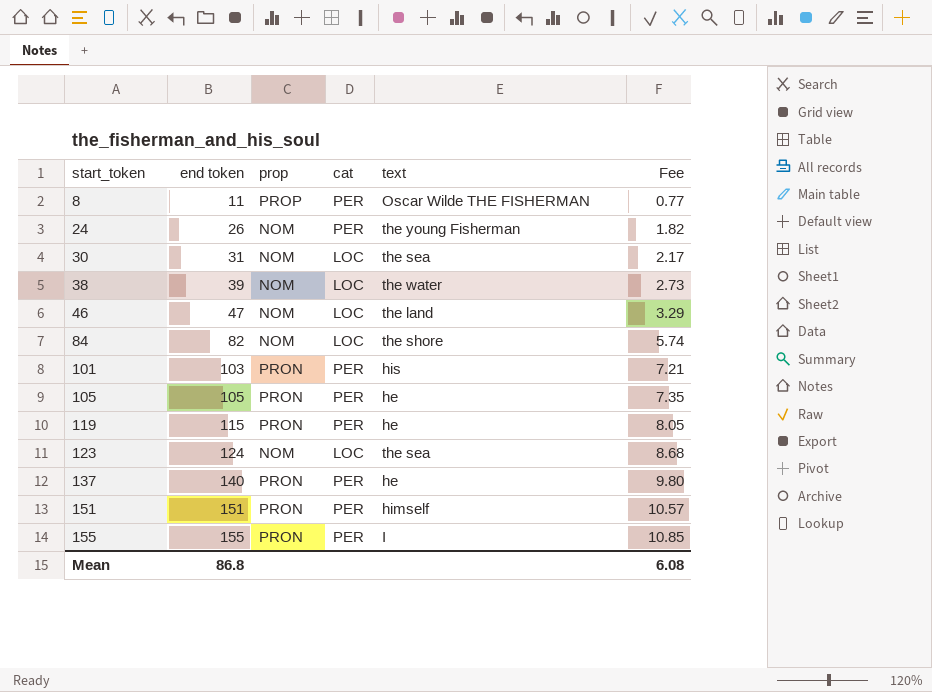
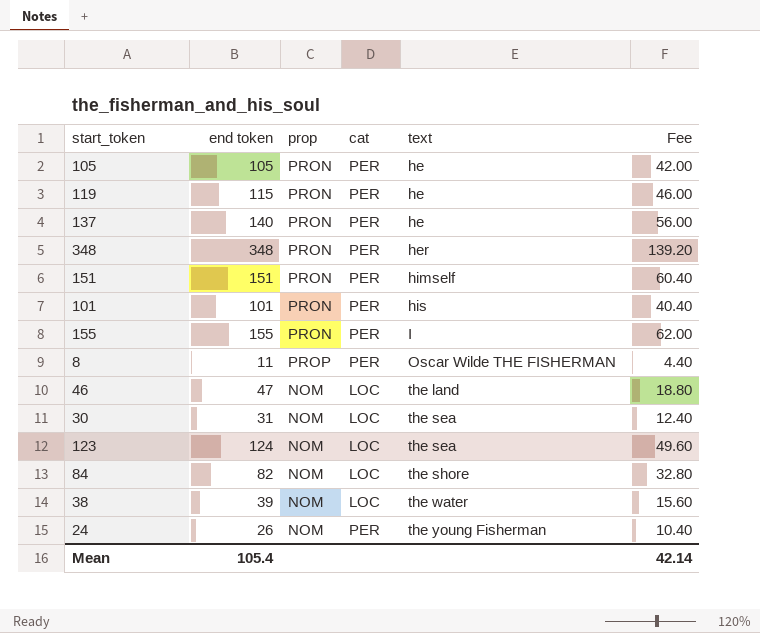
row order: start_token ascending -> text ascending
column Fee | formula: [end token] * 0.07 -> [end token] * 0.4
row 348: none -> 348 | PRON | PER | her | 139.20
101 | end token: 103 -> 101
Mean | end token: 86.8 -> 105.4
Mean | Fee: 6.08 -> 42.14

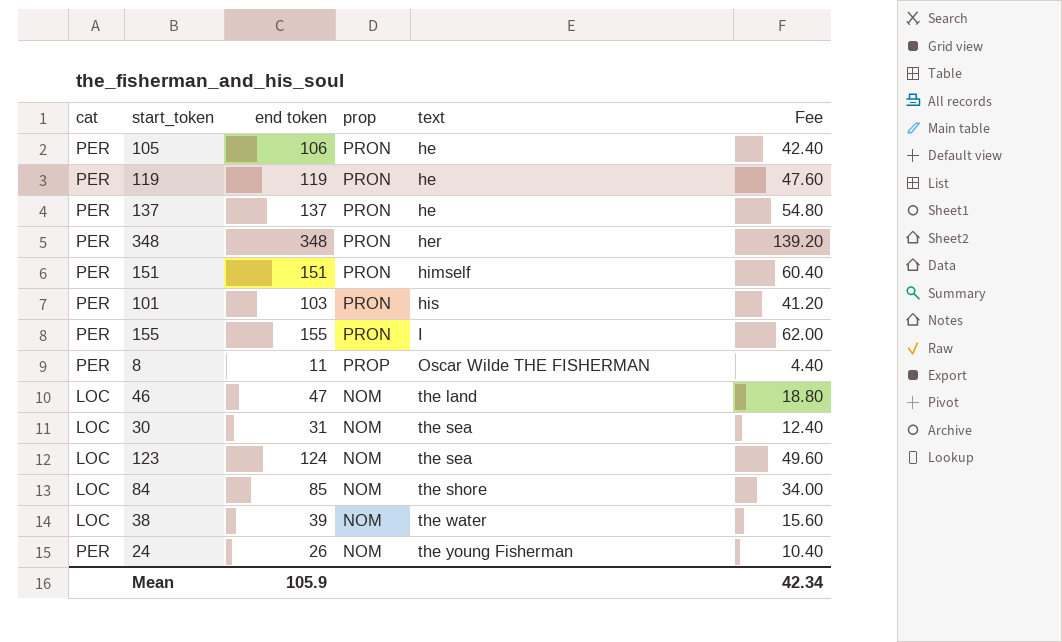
column cat | position: 4 -> 1
105 | end token: 105 -> 106
105 | Fee: 42.00 -> 42.40
119 | end token: 115 -> 119
119 | Fee: 46.00 -> 47.60
137 | end token: 140 -> 137
137 | Fee: 56.00 -> 54.80
101 | end token: 101 -> 103
101 | Fee: 40.40 -> 41.20
84 | end token: 82 -> 85
84 | Fee: 32.80 -> 34.00
Mean | end token: 105.4 -> 105.9
Mean | Fee: 42.14 -> 42.34

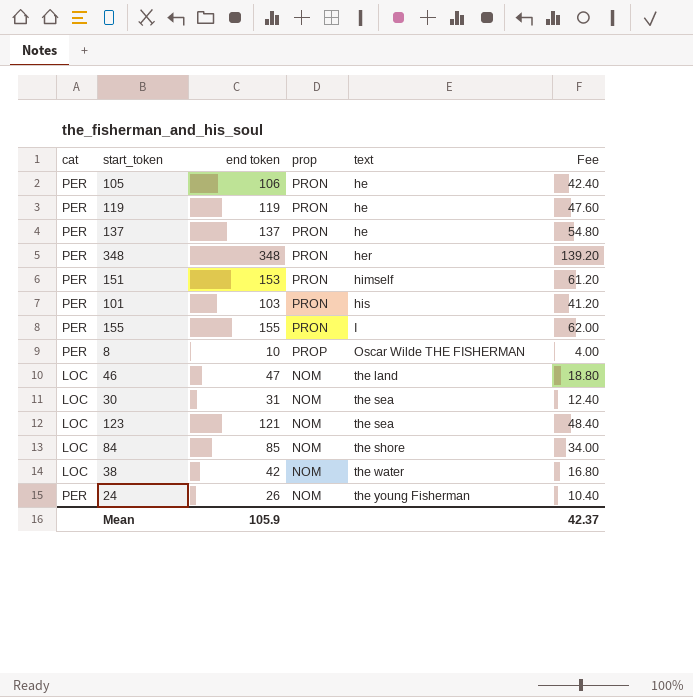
151 | end token: 151 -> 153
151 | Fee: 60.40 -> 61.20
8 | end token: 11 -> 10
8 | Fee: 4.40 -> 4.00
123 | end token: 124 -> 121
123 | Fee: 49.60 -> 48.40
38 | end token: 39 -> 42
38 | Fee: 15.60 -> 16.80
Mean | Fee: 42.34 -> 42.37

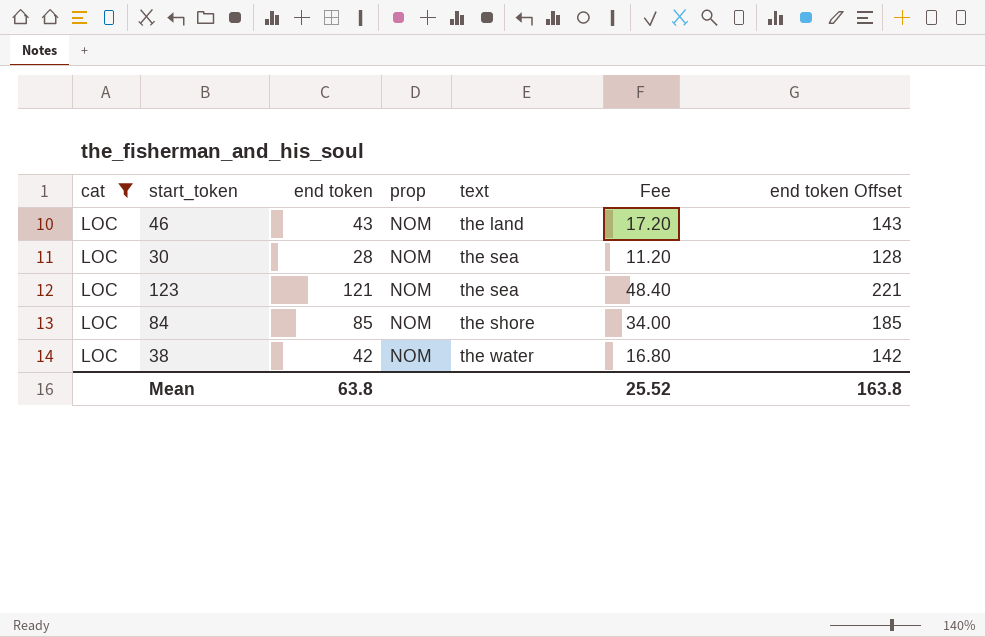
filter: none -> cat = LOC
column end token Offset | formula: none -> [end token] + 100
46 | end token: 47 -> 43
46 | Fee: 18.80 -> 17.20
30 | end token: 31 -> 28
30 | Fee: 12.40 -> 11.20
Mean | end token: 105.9 -> 63.8
Mean | Fee: 42.37 -> 25.52

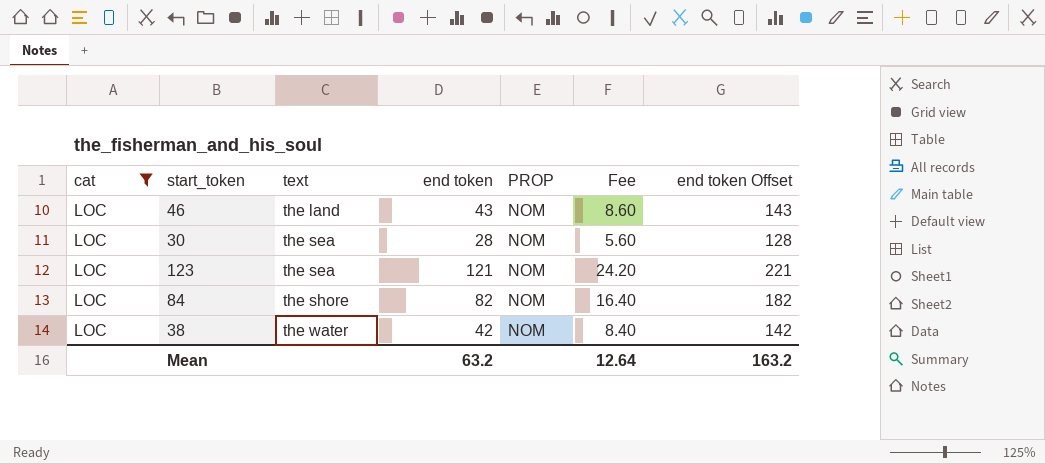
column text | position: 5 -> 3
column name: prop -> PROP
column Fee | formula: [end token] * 0.4 -> [end token] * 0.2
84 | end token: 85 -> 82
84 | end token Offset: 185 -> 182
Mean | end token: 63.8 -> 63.2
Mean | Fee: 25.52 -> 12.64
Mean | end token Offset: 163.8 -> 163.2

